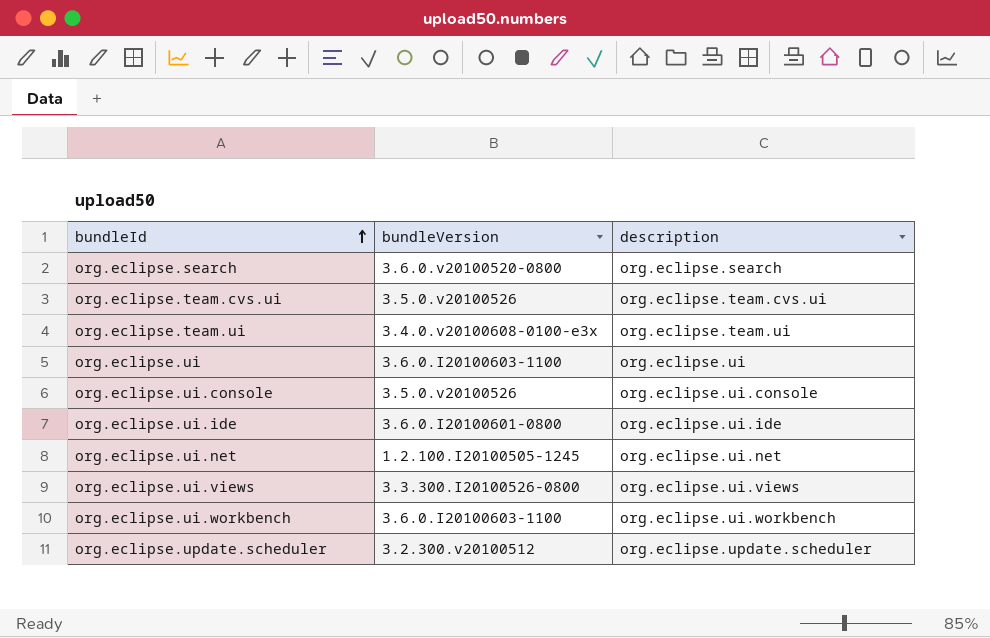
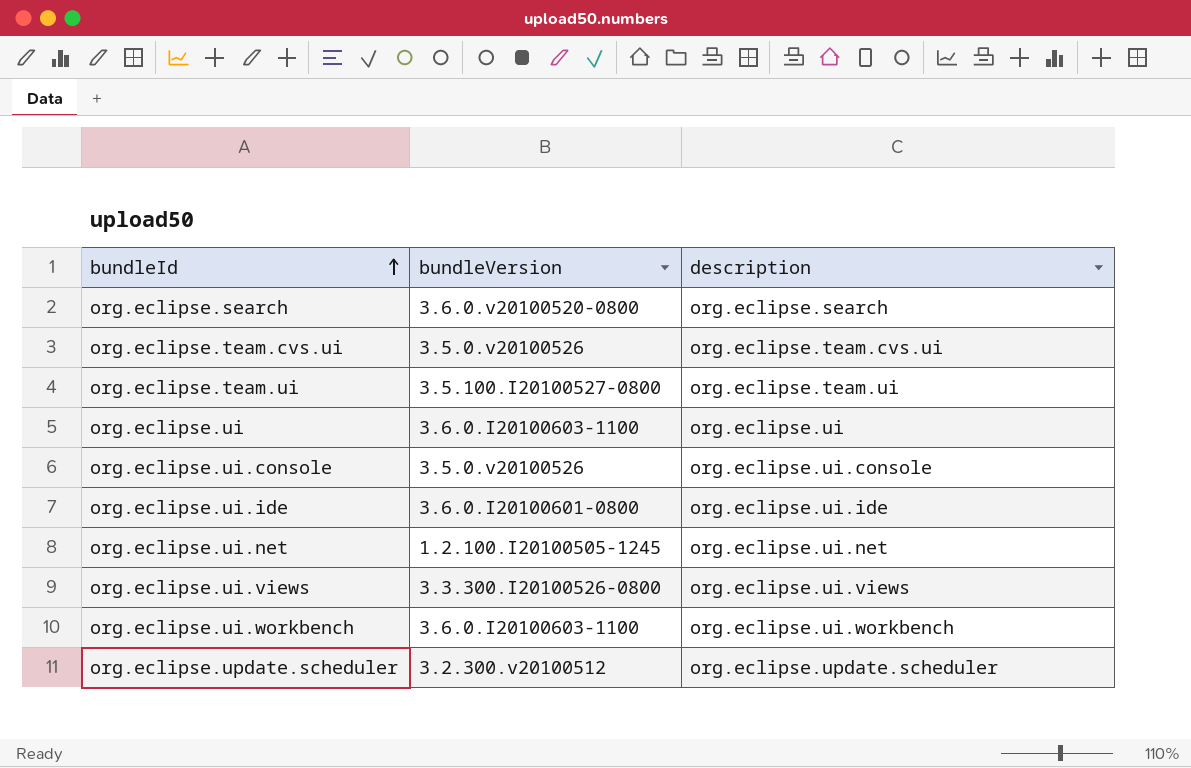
org.eclipse.team.ui | bundleVersion: 3.4.0.v20100608-0100-e3x -> 3.5.100.I20100527-0800

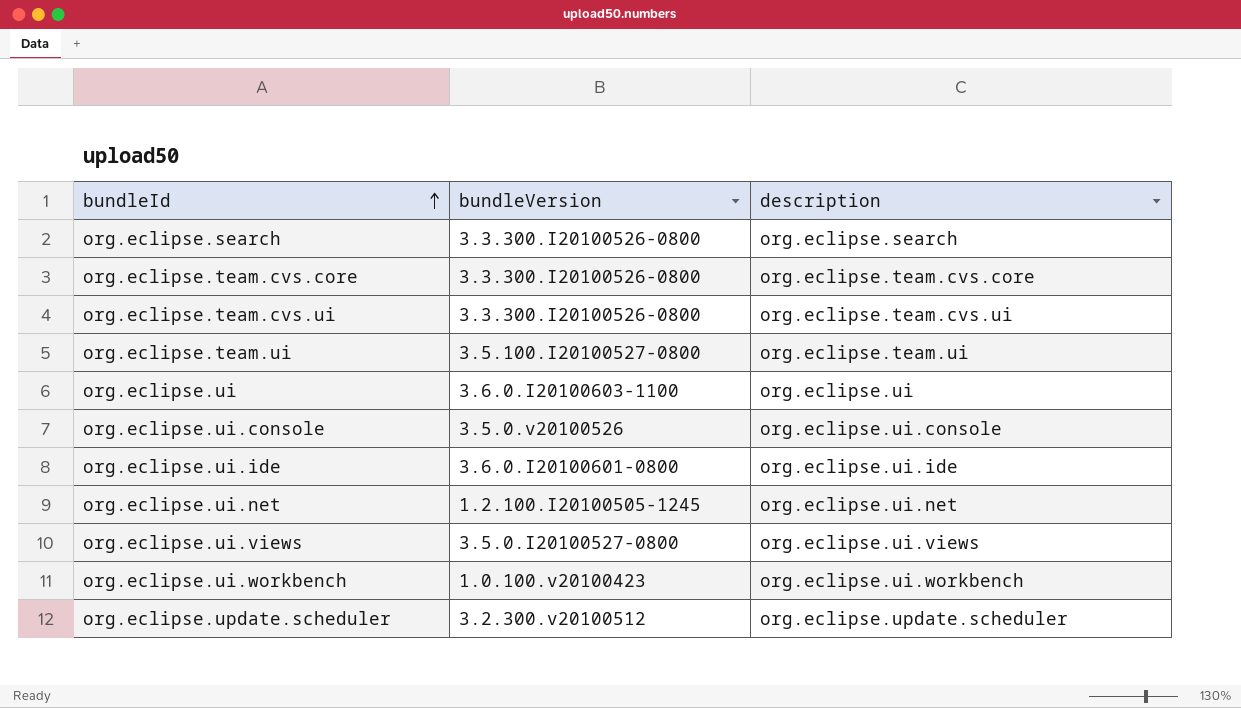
org.eclipse.search | bundleVersion: 3.6.0.v20100520-0800 -> 3.3.300.I20100526-0800
row org.eclipse.team.cvs.core: none -> 3.3.300.I20100526-0800 | org.eclipse.team.cvs.core
org.eclipse.team.cvs.ui | bundleVersion: 3.5.0.v20100526 -> 3.3.300.I20100526-0800
org.eclipse.ui.views | bundleVersion: 3.3.300.I20100526-0800 -> 3.5.0.I20100527-0800
org.eclipse.ui.workbench | bundleVersion: 3.6.0.I20100603-1100 -> 1.0.100.v20100423

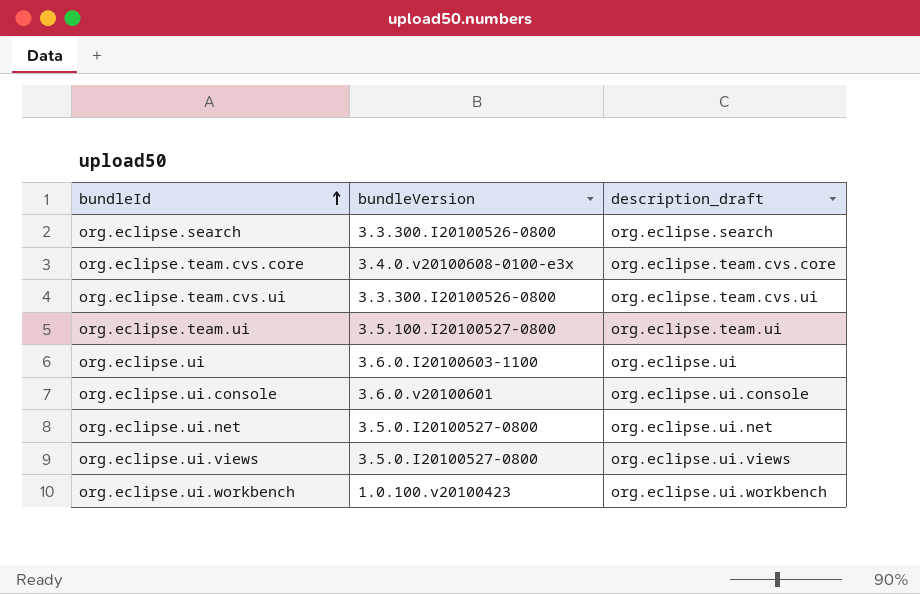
column name: description -> description_draft
row org.eclipse.ui.ide: 3.6.0.I20100601-0800 | org.eclipse.ui.ide -> none
row org.eclipse.update.scheduler: 3.2.300.v20100512 | org.eclipse.update.scheduler -> none
org.eclipse.team.cvs.core | bundleVersion: 3.3.300.I20100526-0800 -> 3.4.0.v20100608-0100-e3x
org.eclipse.ui.console | bundleVersion: 3.5.0.v20100526 -> 3.6.0.v20100601
org.eclipse.ui.net | bundleVersion: 1.2.100.I20100505-1245 -> 3.5.0.I20100527-0800

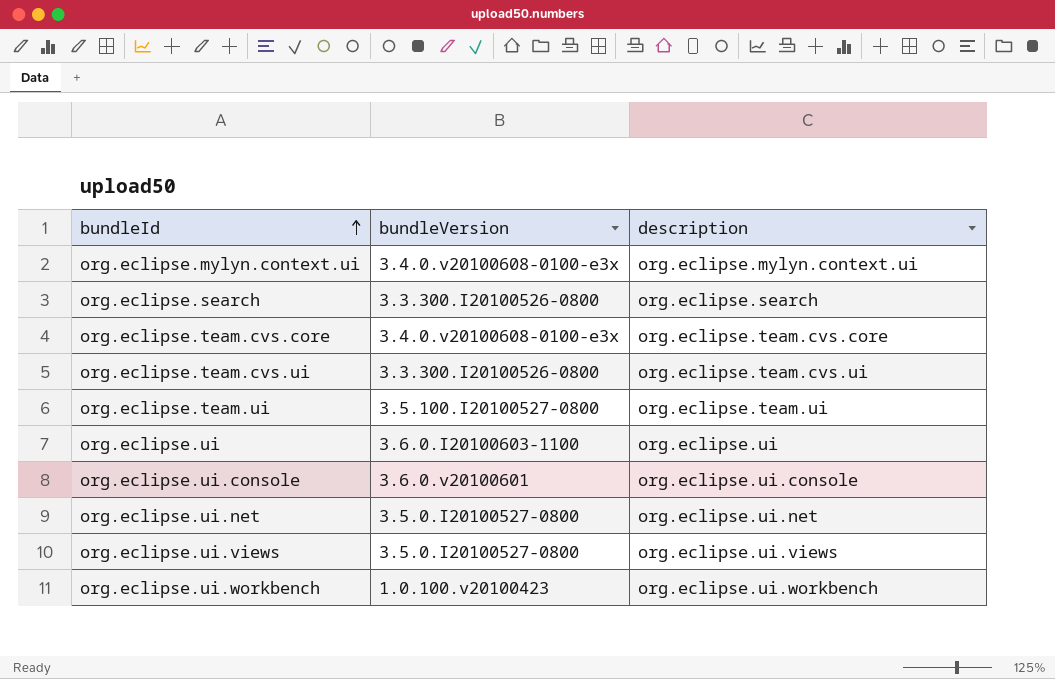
column name: description_draft -> description
row org.eclipse.mylyn.context.ui: none -> 3.4.0.v20100608-0100-e3x | org.eclipse.mylyn.context.ui

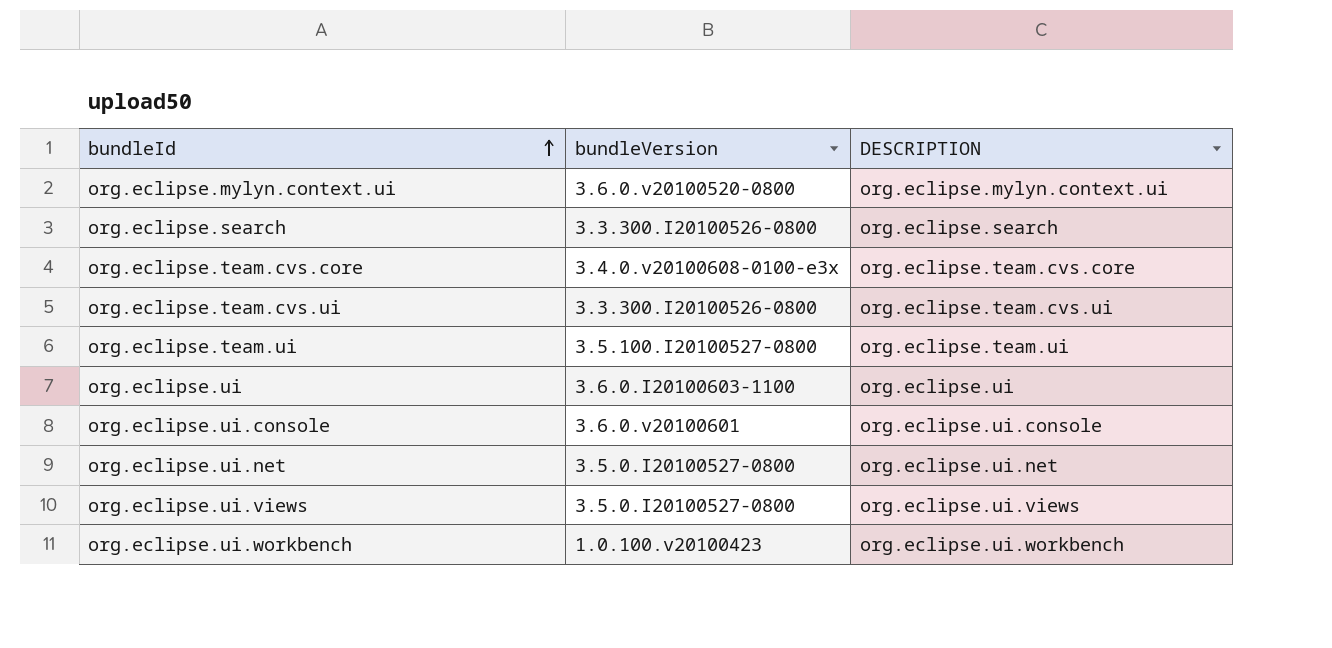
column name: description -> DESCRIPTION
org.eclipse.mylyn.context.ui | bundleVersion: 3.4.0.v20100608-0100-e3x -> 3.6.0.v20100520-0800

